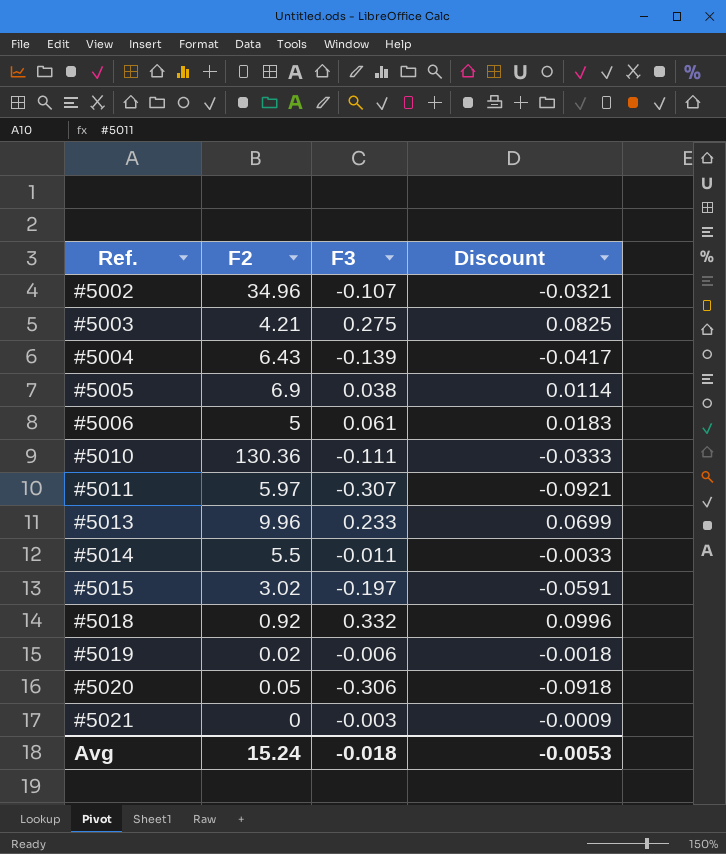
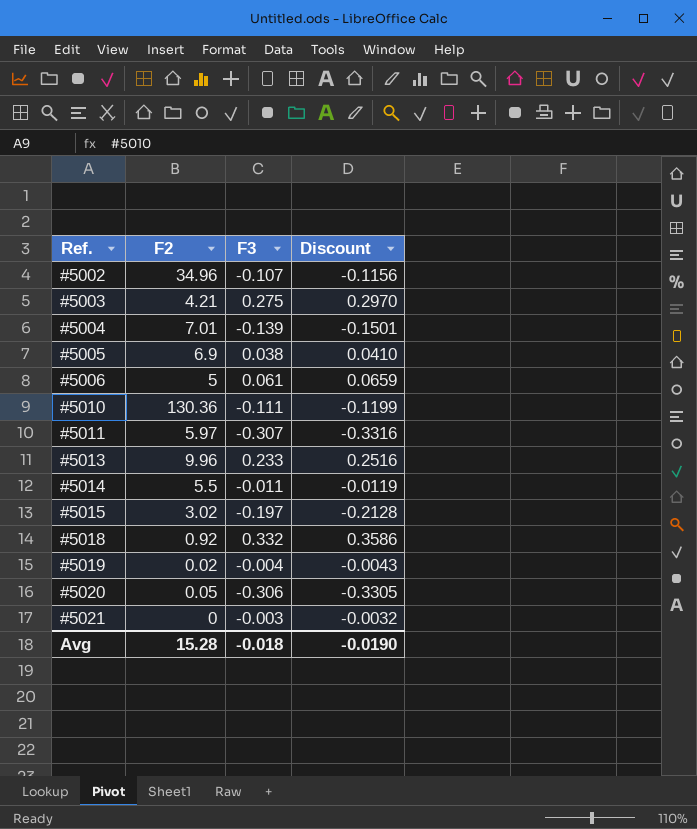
column Discount | formula: [F3] * 0.3 -> [F3] * 1.08
#5004 | F2: 6.43 -> 7.01
#5019 | F3: -0.006 -> -0.004
Avg | F2: 15.24 -> 15.28
Avg | Discount: -0.0053 -> -0.0190

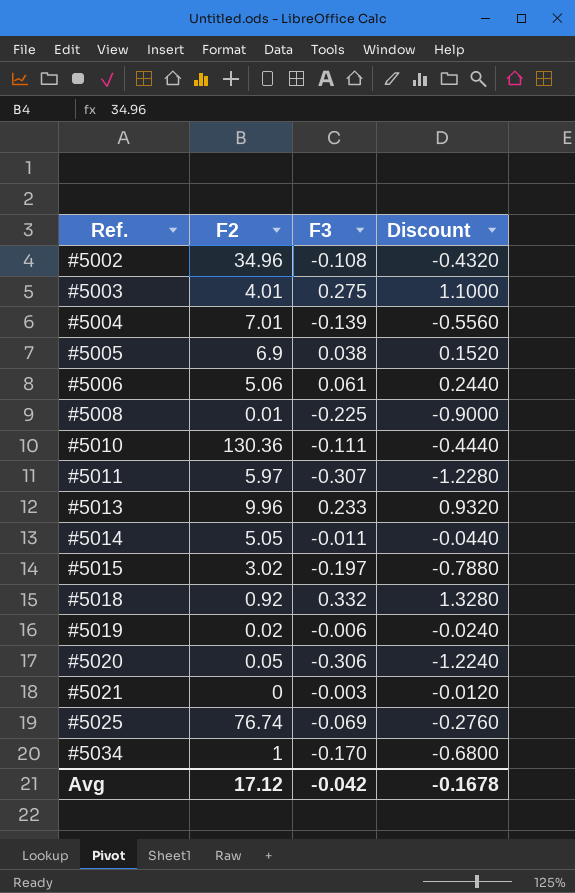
column Discount | formula: [F3] * 1.08 -> [F3] * 4
#5002 | F3: -0.107 -> -0.108
#5003 | F2: 4.21 -> 4.01
#5006 | F2: 5 -> 5.06
row #5008: none -> 0.01 | -0.225 | -0.9000
#5014 | F2: 5.5 -> 5.05
#5019 | F3: -0.004 -> -0.006
row #5025: none -> 76.74 | -0.069 | -0.2760
row #5034: none -> 1 | -0.170 | -0.6800
Avg | F2: 15.28 -> 17.12
Avg | F3: -0.018 -> -0.042
Avg | Discount: -0.0190 -> -0.1678

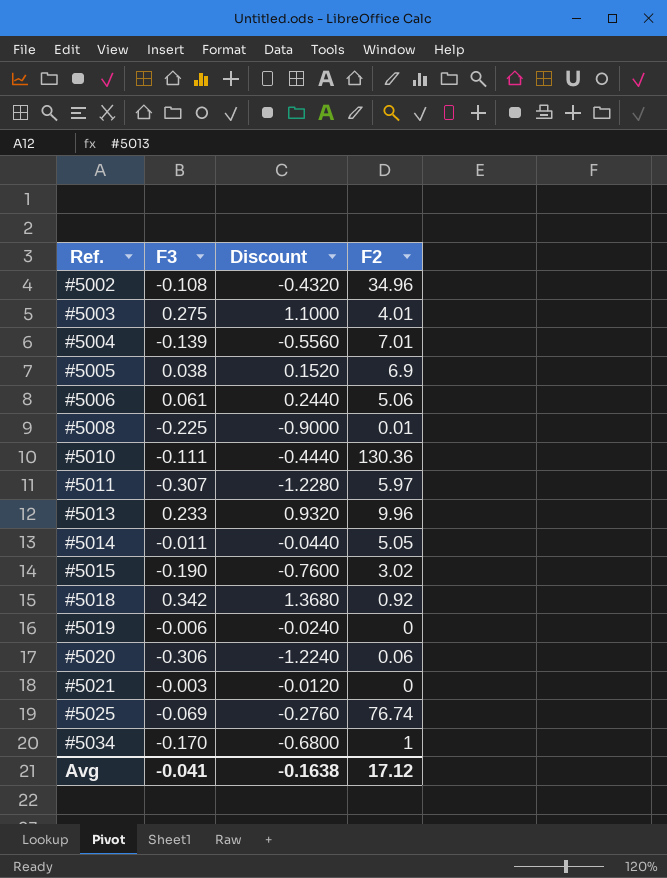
column F2 | position: 2 -> 4
#5015 | F3: -0.197 -> -0.190
#5015 | Discount: -0.7880 -> -0.7600
#5018 | F3: 0.332 -> 0.342
#5018 | Discount: 1.3280 -> 1.3680
#5019 | F2: 0.02 -> 0
#5020 | F2: 0.05 -> 0.06
Avg | F3: -0.042 -> -0.041
Avg | Discount: -0.1678 -> -0.1638

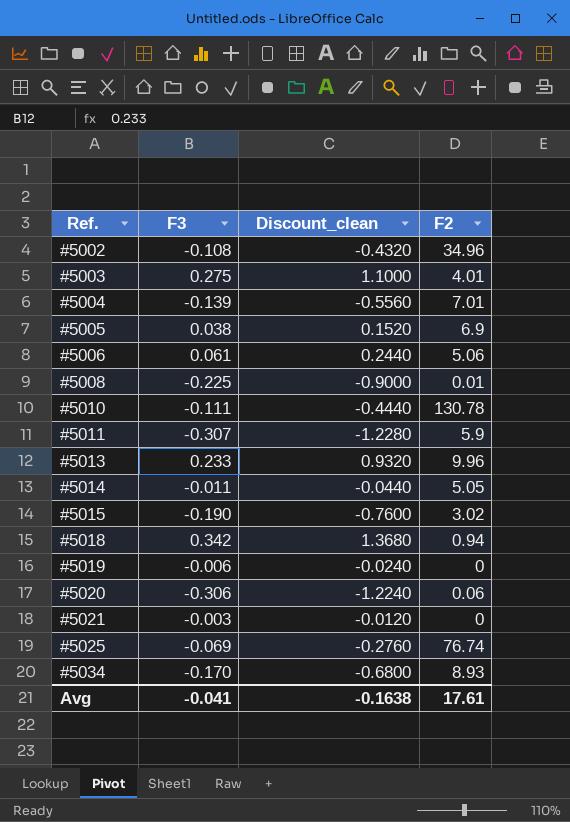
column name: Discount -> Discount_clean
#5010 | F2: 130.36 -> 130.78
#5011 | F2: 5.97 -> 5.9
#5018 | F2: 0.92 -> 0.94
#5034 | F2: 1 -> 8.93
Avg | F2: 17.12 -> 17.61

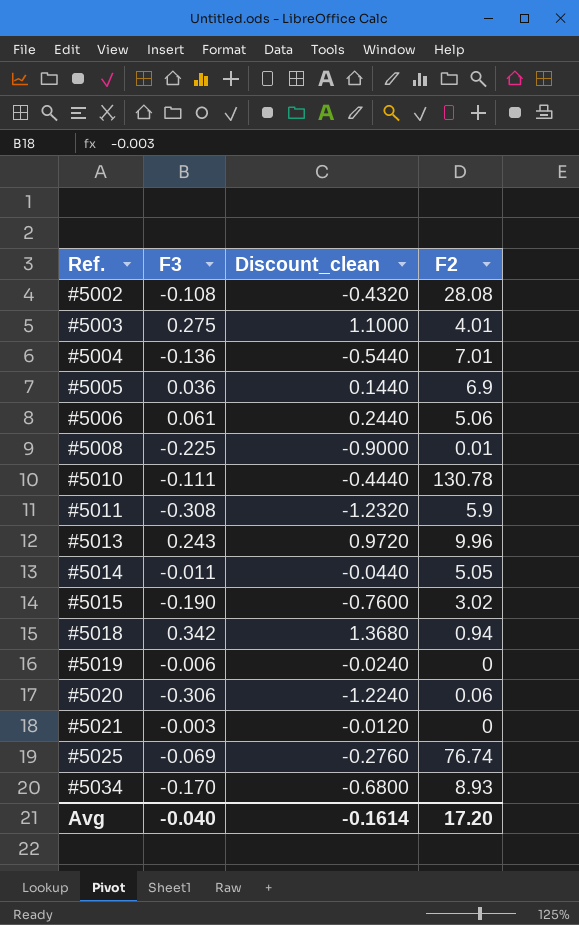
#5002 | F2: 34.96 -> 28.08
#5004 | F3: -0.139 -> -0.136
#5004 | Discount_clean: -0.5560 -> -0.5440
#5005 | F3: 0.038 -> 0.036
#5005 | Discount_clean: 0.1520 -> 0.1440
#5011 | F3: -0.307 -> -0.308
#5011 | Discount_clean: -1.2280 -> -1.2320
#5013 | F3: 0.233 -> 0.243
#5013 | Discount_clean: 0.9320 -> 0.9720
Avg | F3: -0.041 -> -0.040
Avg | Discount_clean: -0.1638 -> -0.1614
Avg | F2: 17.61 -> 17.20

